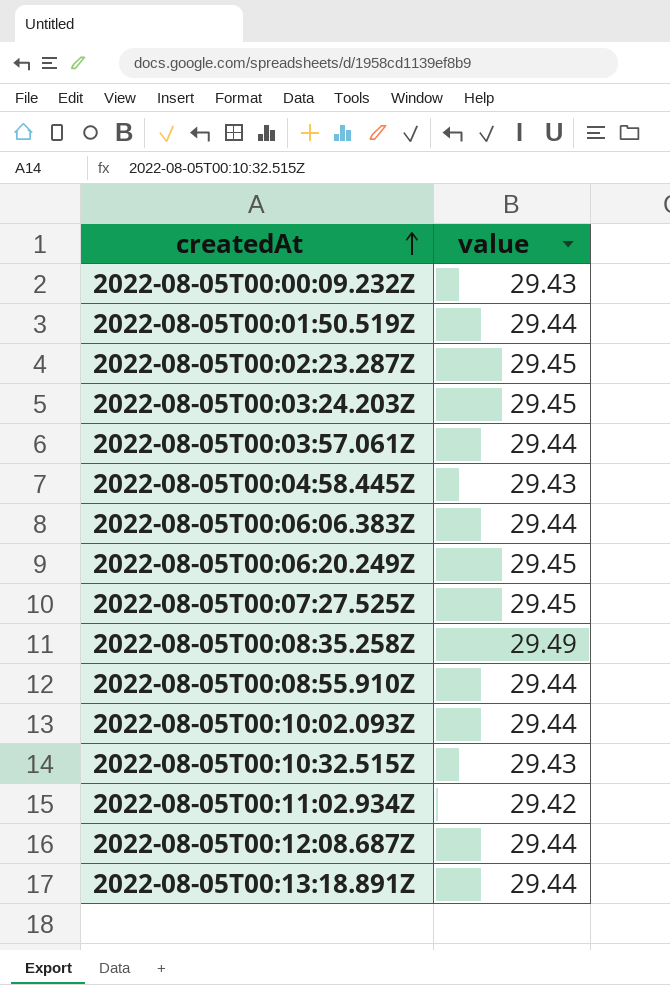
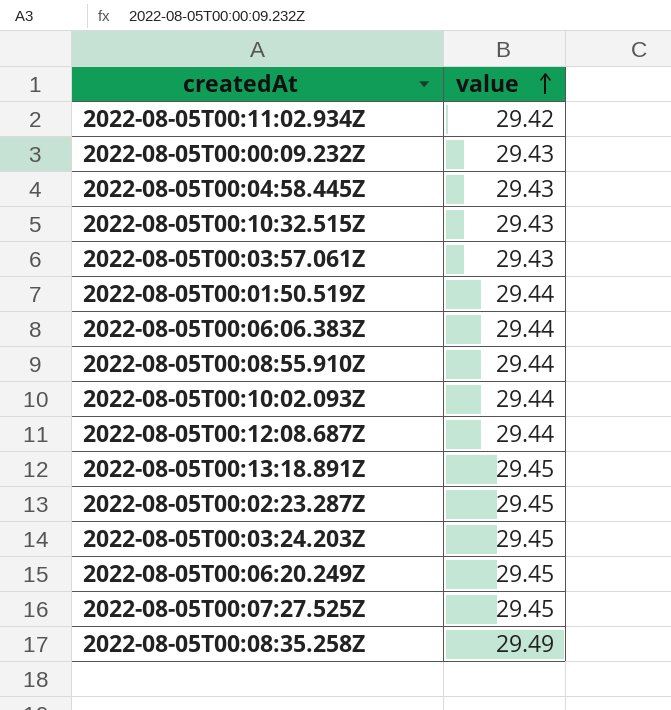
row order: createdAt ascending -> value ascending
2022-08-05T00:03:57.061Z | value: 29.44 -> 29.43
2022-08-05T00:13:18.891Z | value: 29.44 -> 29.45

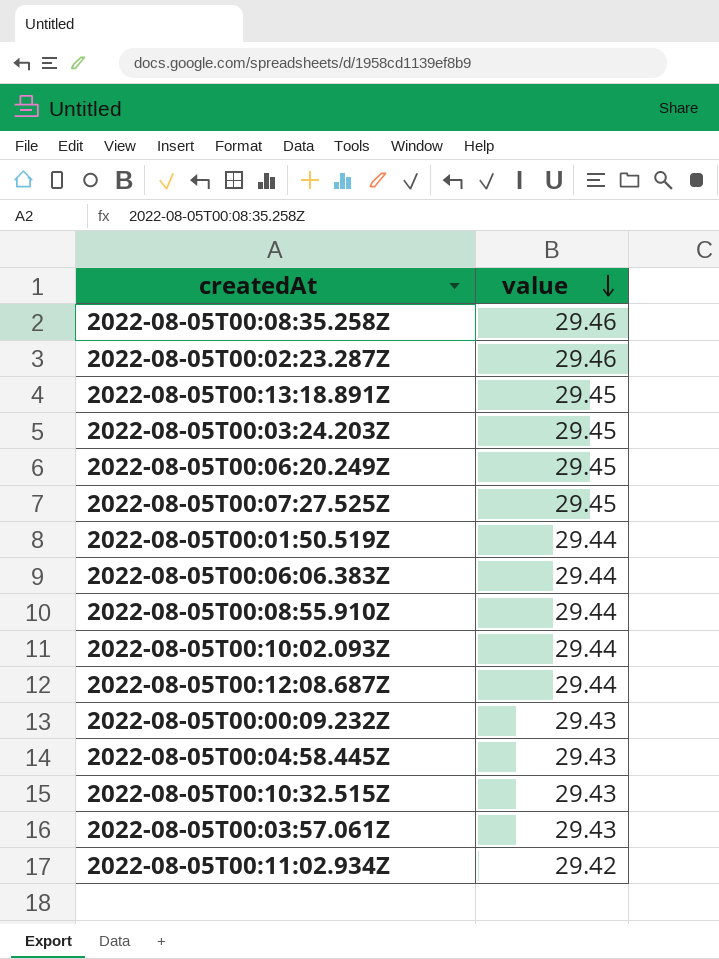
row order: value ascending -> value descending
2022-08-05T00:08:35.258Z | value: 29.49 -> 29.46
2022-08-05T00:02:23.287Z | value: 29.45 -> 29.46

